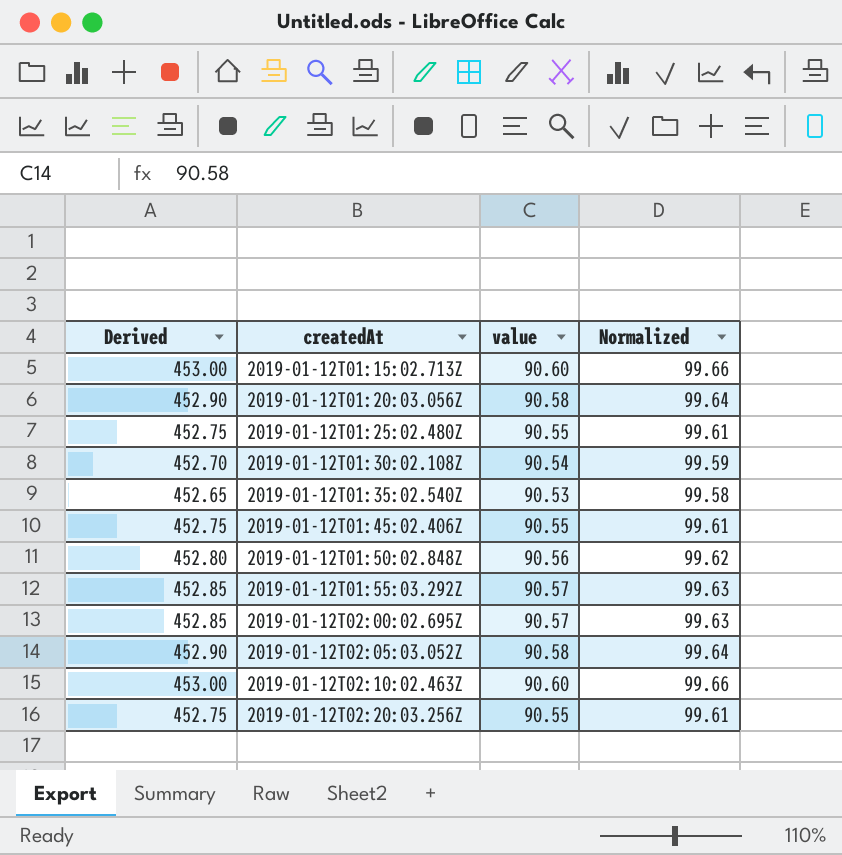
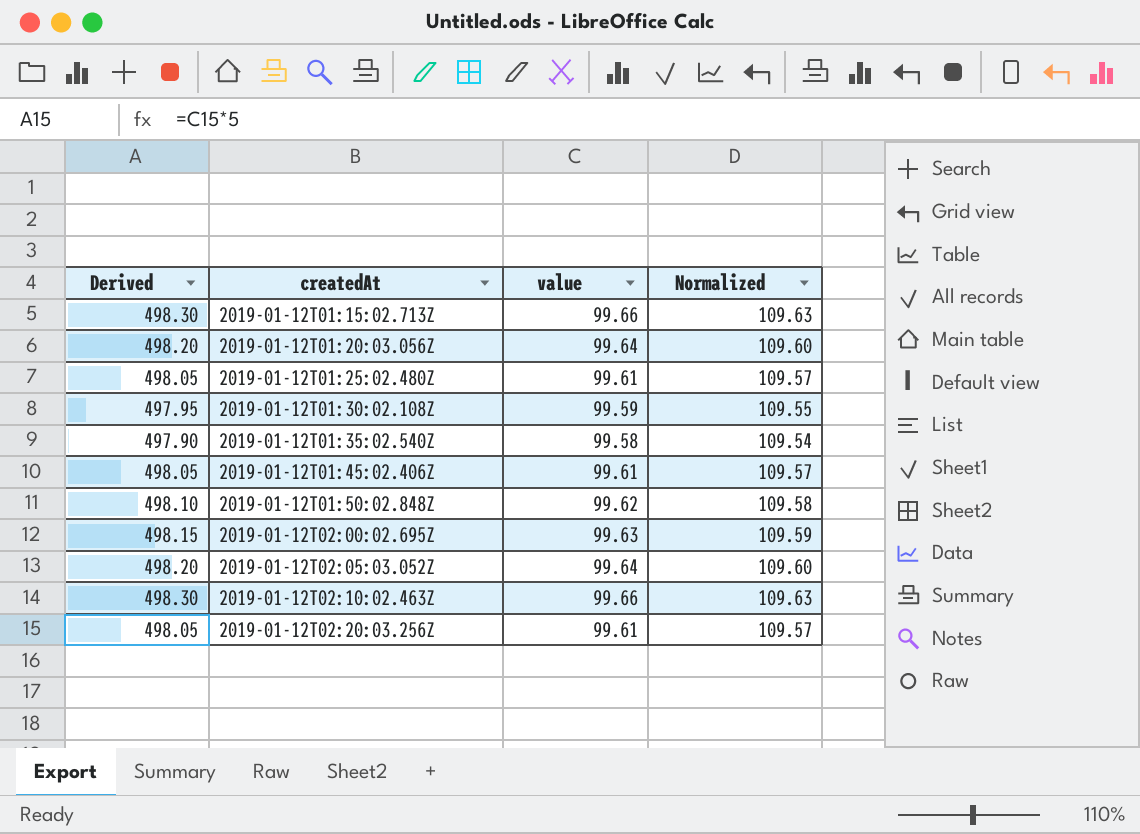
row 2019-01-12T01:55:03.292Z: 452.85 | 90.57 | 99.63 -> none
2019-01-12T01:15:02.713Z | Derived: 453.00 -> 498.30
2019-01-12T01:15:02.713Z | value: 90.60 -> 99.66
2019-01-12T01:15:02.713Z | Normalized: 99.66 -> 109.63
2019-01-12T01:20:03.056Z | Derived: 452.90 -> 498.20
2019-01-12T01:20:03.056Z | value: 90.58 -> 99.64
2019-01-12T01:20:03.056Z | Normalized: 99.64 -> 109.60
2019-01-12T01:25:02.480Z | Derived: 452.75 -> 498.05
2019-01-12T01:25:02.480Z | value: 90.55 -> 99.61
2019-01-12T01:25:02.480Z | Normalized: 99.61 -> 109.57
2019-01-12T01:30:02.108Z | Derived: 452.70 -> 497.95
2019-01-12T01:30:02.108Z | value: 90.54 -> 99.59
2019-01-12T01:30:02.108Z | Normalized: 99.59 -> 109.55
2019-01-12T01:35:02.540Z | Derived: 452.65 -> 497.90
2019-01-12T01:35:02.540Z | value: 90.53 -> 99.58
2019-01-12T01:35:02.540Z | Normalized: 99.58 -> 109.54
2019-01-12T01:45:02.406Z | Derived: 452.75 -> 498.05
2019-01-12T01:45:02.406Z | value: 90.55 -> 99.61
2019-01-12T01:45:02.406Z | Normalized: 99.61 -> 109.57
2019-01-12T01:50:02.848Z | Derived: 452.80 -> 498.10
2019-01-12T01:50:02.848Z | value: 90.56 -> 99.62
2019-01-12T01:50:02.848Z | Normalized: 99.62 -> 109.58
2019-01-12T02:00:02.695Z | Derived: 452.85 -> 498.15
2019-01-12T02:00:02.695Z | value: 90.57 -> 99.63
2019-01-12T02:00:02.695Z | Normalized: 99.63 -> 109.59
2019-01-12T02:05:03.052Z | Derived: 452.90 -> 498.20
2019-01-12T02:05:03.052Z | value: 90.58 -> 99.64
2019-01-12T02:05:03.052Z | Normalized: 99.64 -> 109.60
2019-01-12T02:10:02.463Z | Derived: 453.00 -> 498.30
2019-01-12T02:10:02.463Z | value: 90.60 -> 99.66
2019-01-12T02:10:02.463Z | Normalized: 99.66 -> 109.63
2019-01-12T02:20:03.256Z | Derived: 452.75 -> 498.05
2019-01-12T02:20:03.256Z | value: 90.55 -> 99.61
2019-01-12T02:20:03.256Z | Normalized: 99.61 -> 109.57

